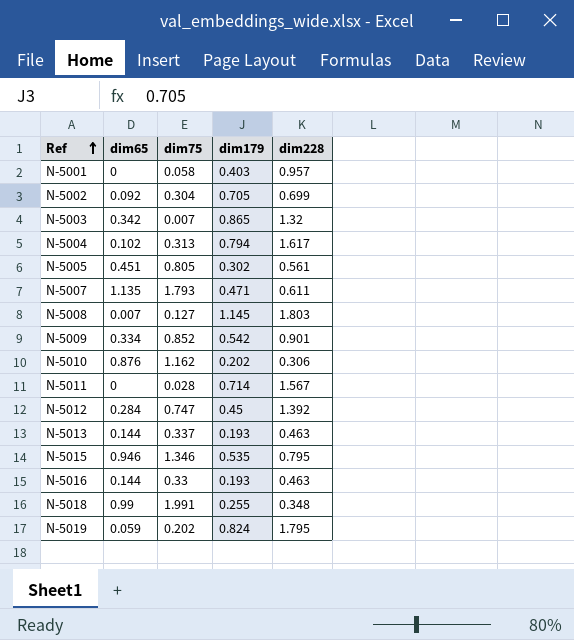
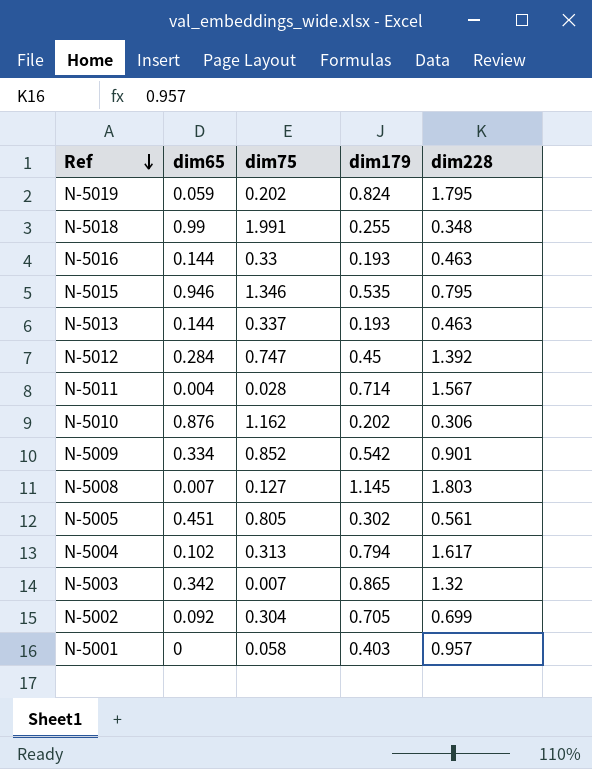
row order: Ref ascending -> Ref descending
row N-5007: 1.135 | 1.793 | 0.471 | 0.611 -> none
N-5011 | dim65: 0 -> 0.004

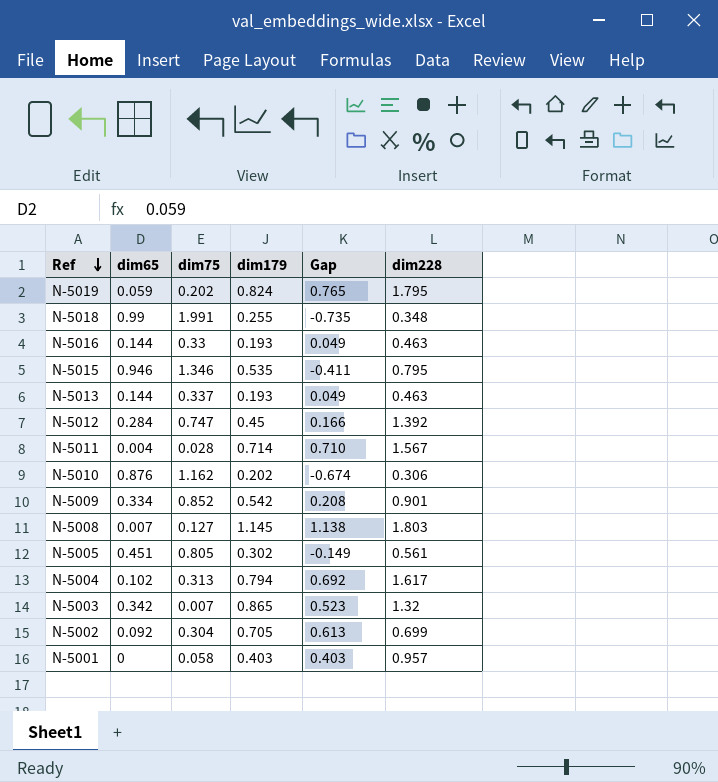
column Gap | formula: none -> [dim179] - [dim65]

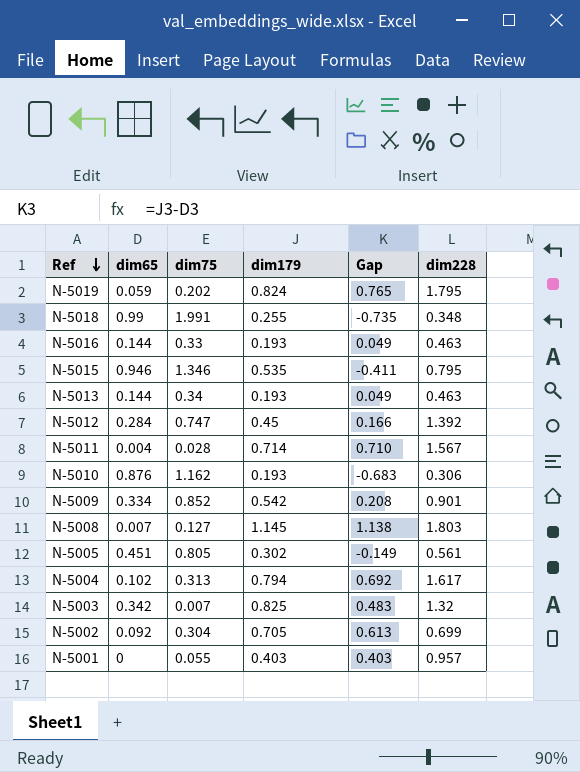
N-5013 | dim75: 0.337 -> 0.34
N-5010 | dim179: 0.202 -> 0.193
N-5010 | Gap: -0.674 -> -0.683
N-5003 | dim179: 0.865 -> 0.825
N-5003 | Gap: 0.523 -> 0.483
N-5001 | dim75: 0.058 -> 0.055

